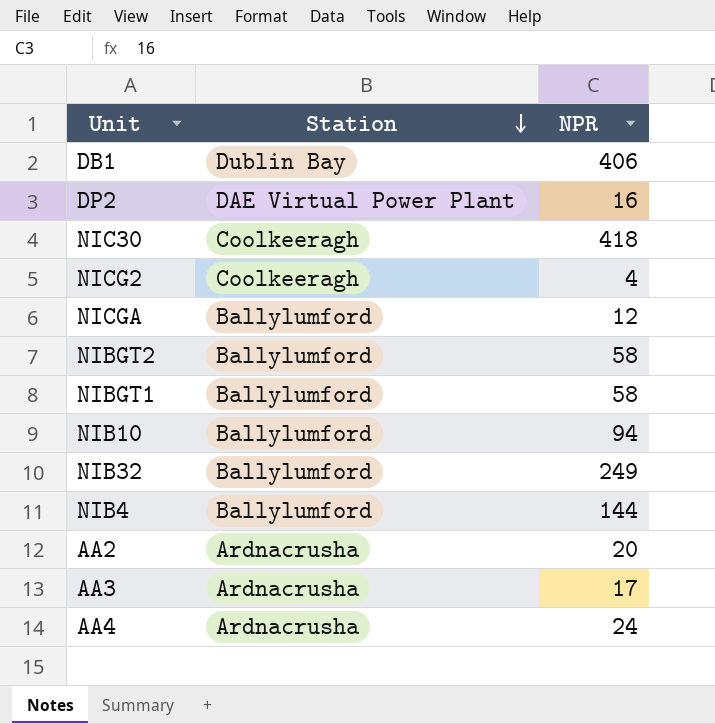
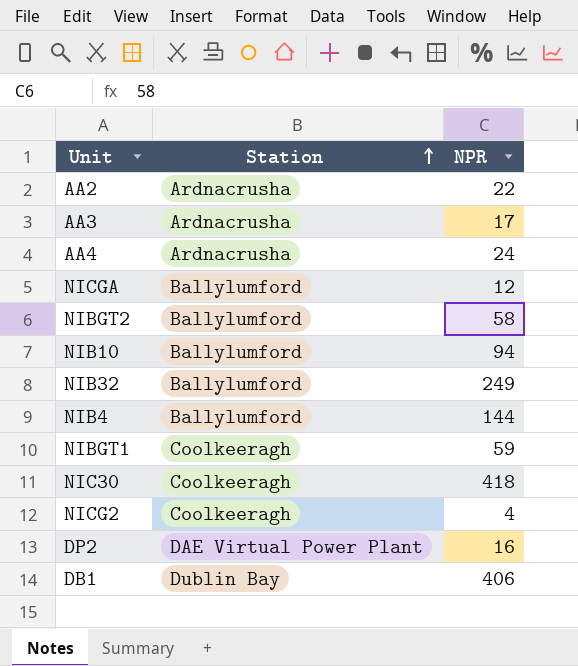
row order: Station descending -> Station ascending
AA2 | NPR: 20 -> 22
NIBGT1 | Station: Ballylumford -> Coolkeeragh
NIBGT1 | NPR: 58 -> 59

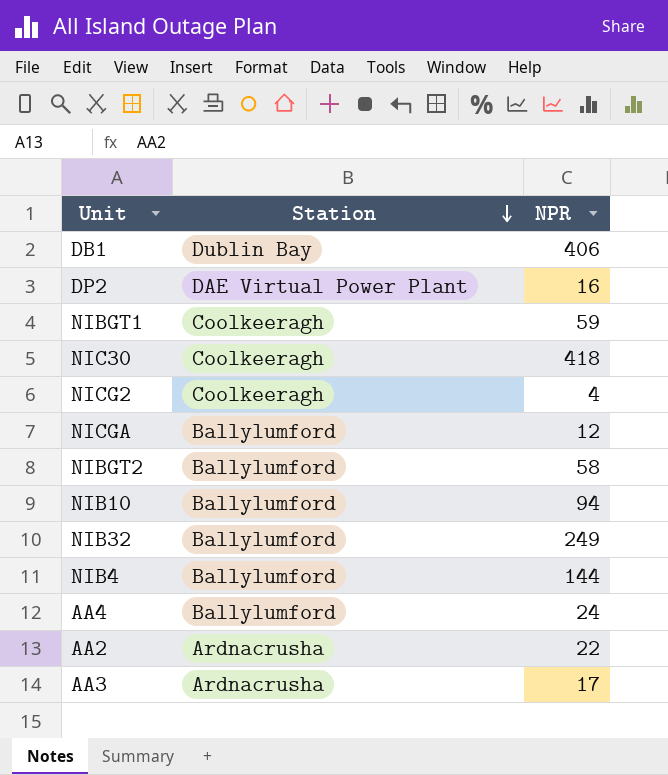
row order: Station ascending -> Station descending
AA4 | Station: Ardnacrusha -> Ballylumford

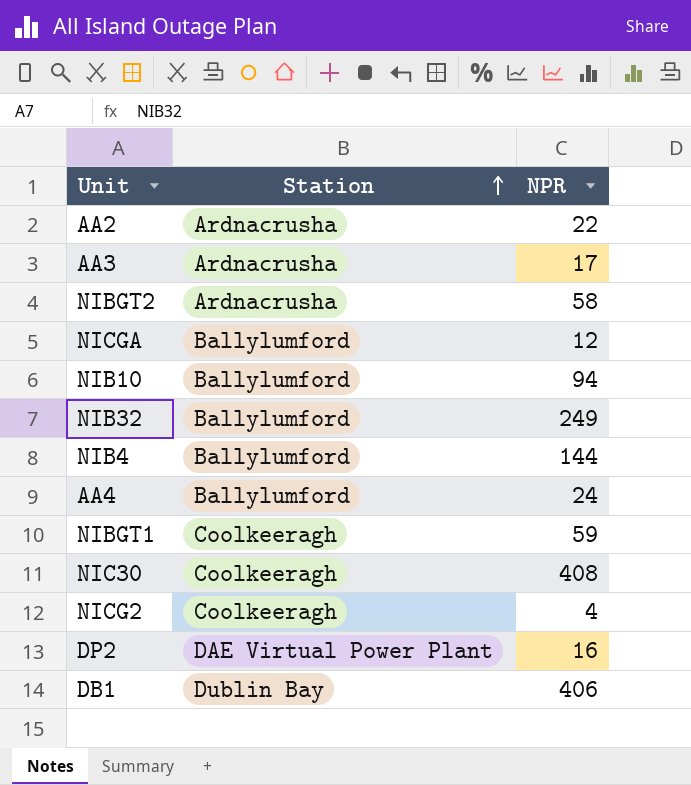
row order: Station descending -> Station ascending
NIBGT2 | Station: Ballylumford -> Ardnacrusha
NIC30 | NPR: 418 -> 408

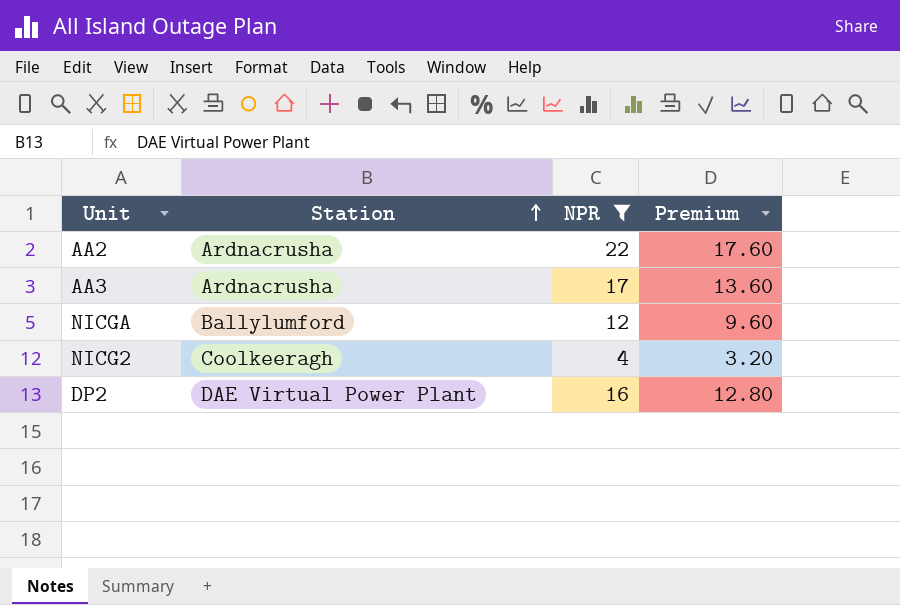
filter: none -> NPR <= 22
column Premium | formula: none -> [NPR] * 0.8

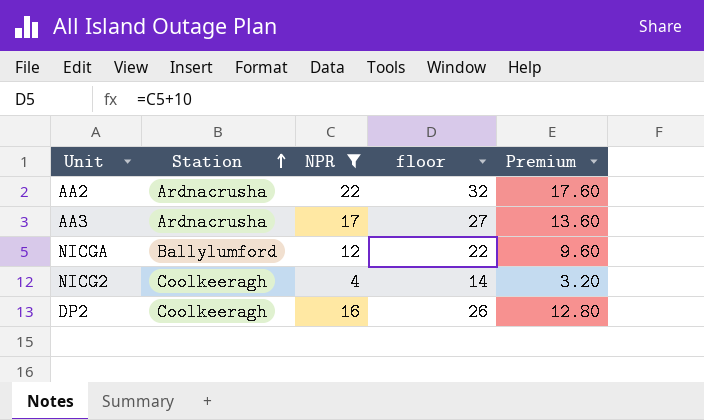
column floor | formula: none -> [NPR] + 10
DP2 | Station: DAE Virtual Power Plant -> Coolkeeragh

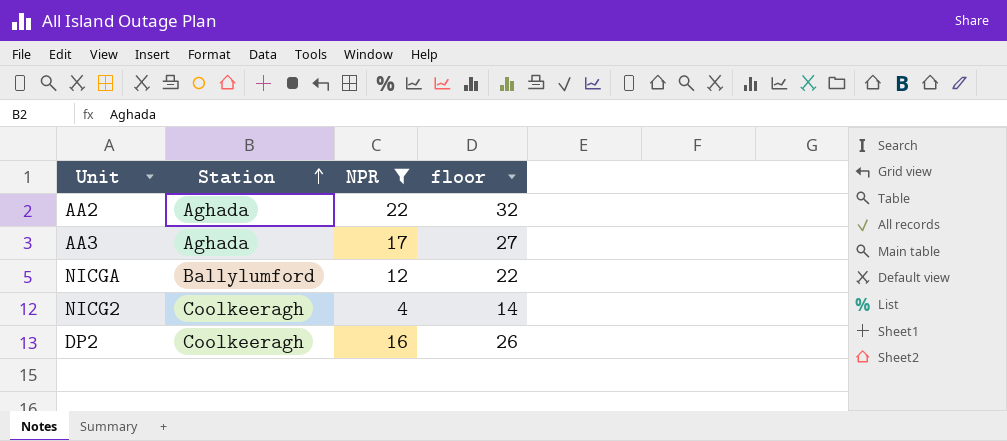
column Premium | formula: [NPR] * 0.8 -> none
AA2 | Station: Ardnacrusha -> Aghada
AA3 | Station: Ardnacrusha -> Aghada

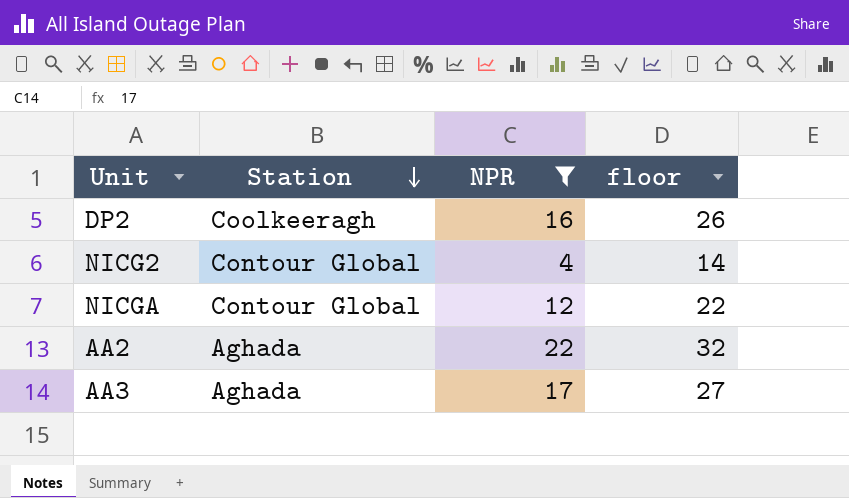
row order: Station ascending -> Station descending
NICG2 | Station: Coolkeeragh -> Contour Global
NICGA | Station: Ballylumford -> Contour Global

